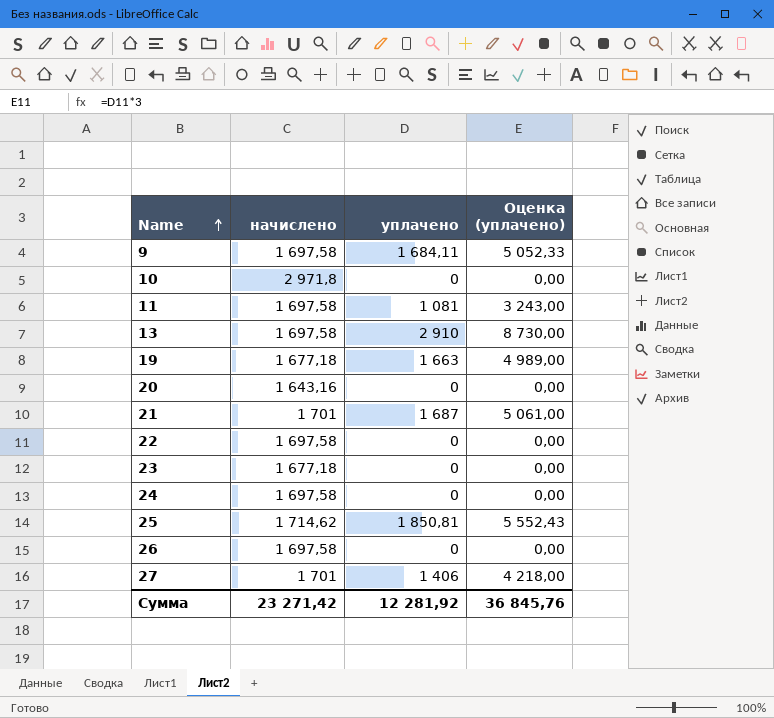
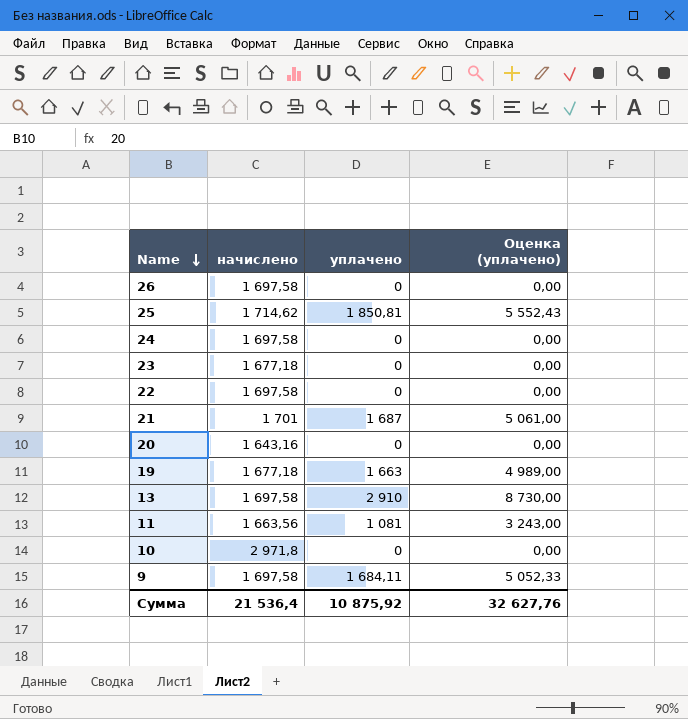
row order: Name ascending -> Name descending
row 27: 1 701 | 1 406 | 4 218,00 -> none
11 | начислено: 1 697,58 -> 1 663,56
Сумма | начислено: 23 271,42 -> 21 536,4
Сумма | уплачено: 12 281,92 -> 10 875,92
Сумма | Оценка (уплачено): 36 845,76 -> 32 627,76

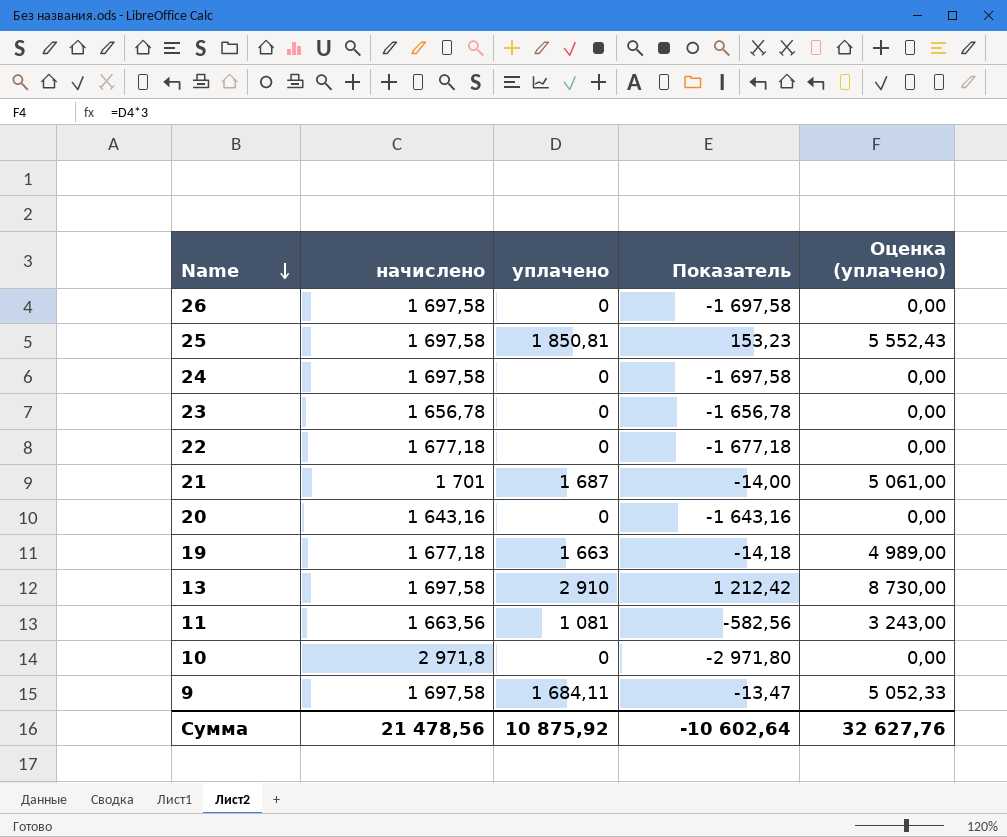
column Показатель | formula: none -> [уплачено] - [начислено]
25 | начислено: 1 714,62 -> 1 697,58
23 | начислено: 1 677,18 -> 1 656,78
22 | начислено: 1 697,58 -> 1 677,18
Сумма | начислено: 21 536,4 -> 21 478,56

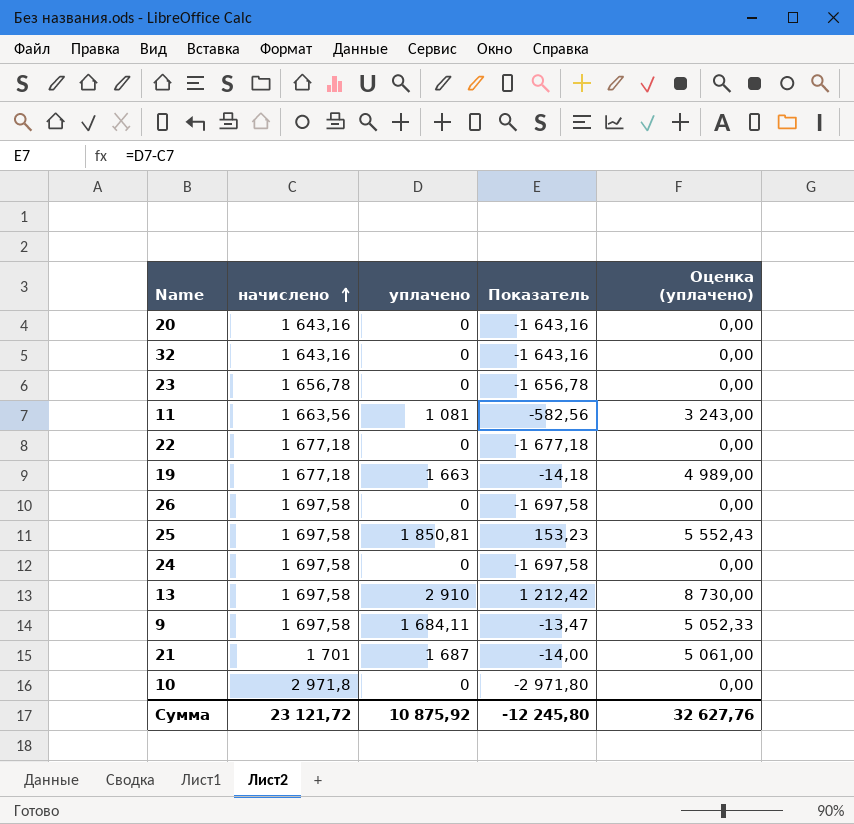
row order: Name descending -> начислено ascending
row 32: none -> 1 643,16 | 0 | -1 643,16 | 0,00
Сумма | начислено: 21 478,56 -> 23 121,72
Сумма | Показатель: -10 602,64 -> -12 245,80

